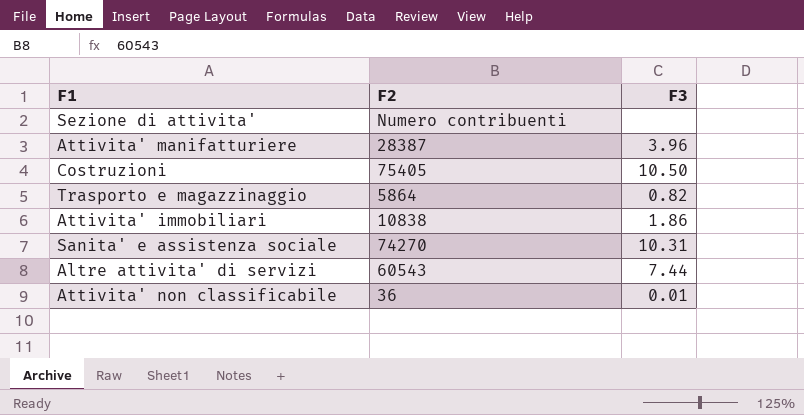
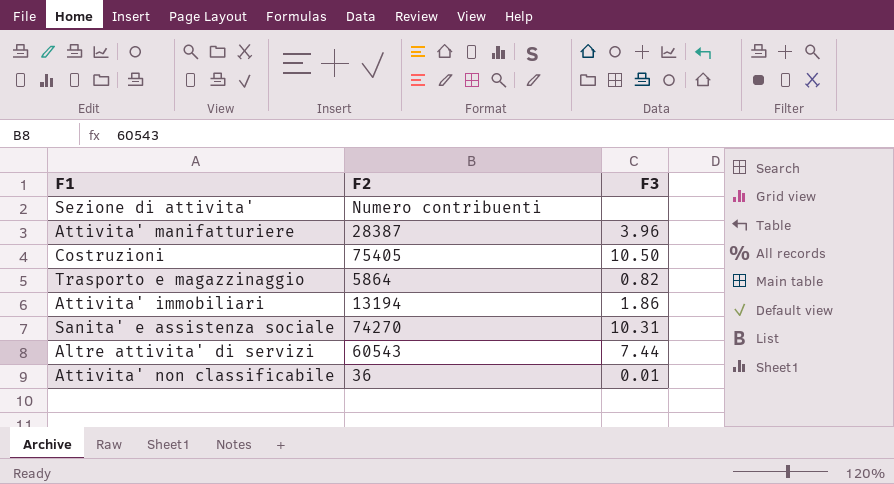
Attivita' immobiliari | F2: 10838 -> 13194

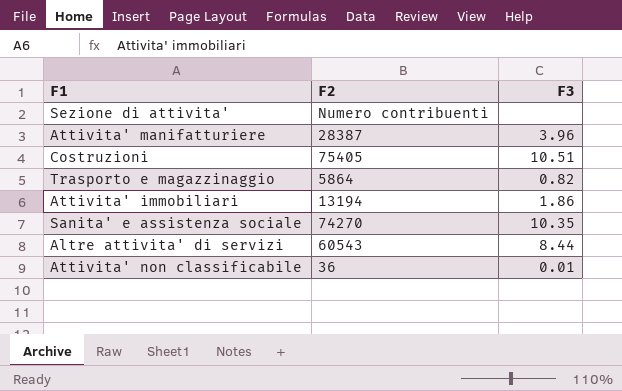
Costruzioni | F3: 10.50 -> 10.51
Sanita' e assistenza sociale | F3: 10.31 -> 10.35
Altre attivita' di servizi | F3: 7.44 -> 8.44

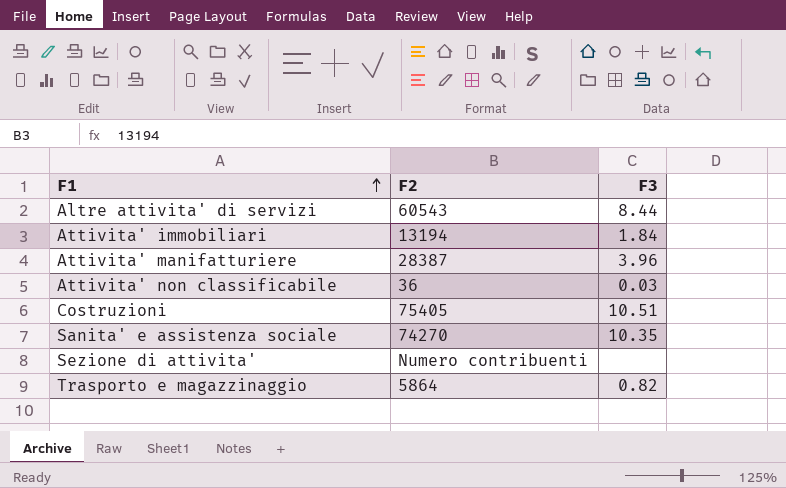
row order: none -> F1 ascending
Attivita' immobiliari | F3: 1.86 -> 1.84
Attivita' non classificabile | F3: 0.01 -> 0.03

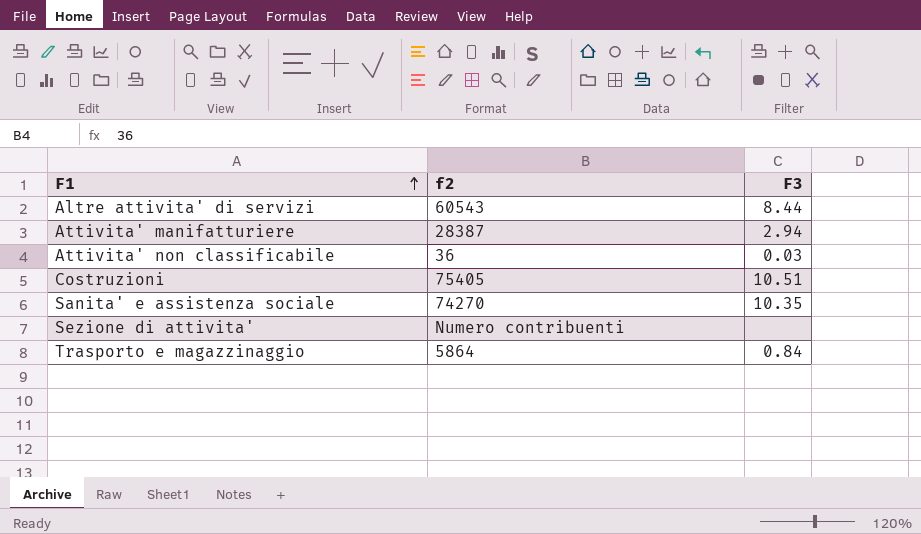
column name: F2 -> f2
row Attivita' immobiliari: 13194 | 1.84 -> none
Attivita' manifatturiere | F3: 3.96 -> 2.94
Trasporto e magazzinaggio | F3: 0.82 -> 0.84

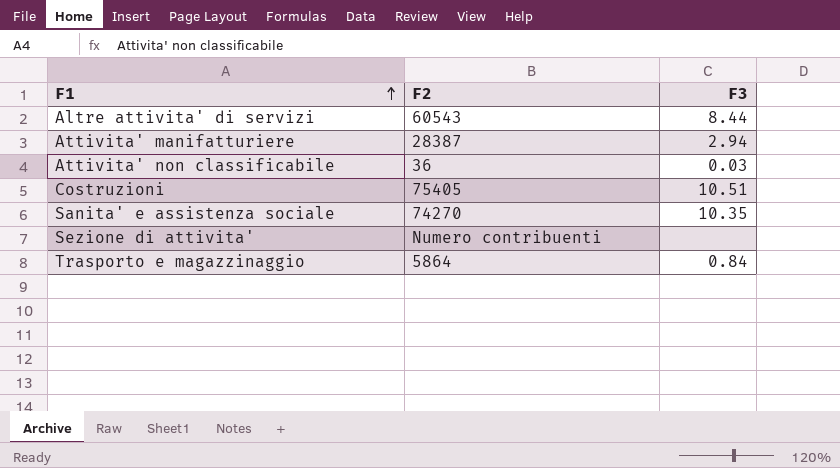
column name: f2 -> F2

